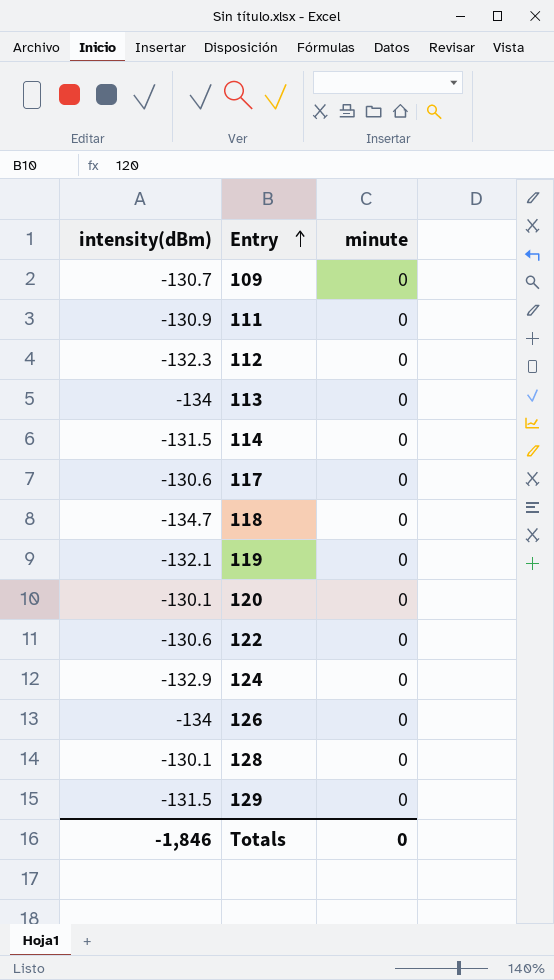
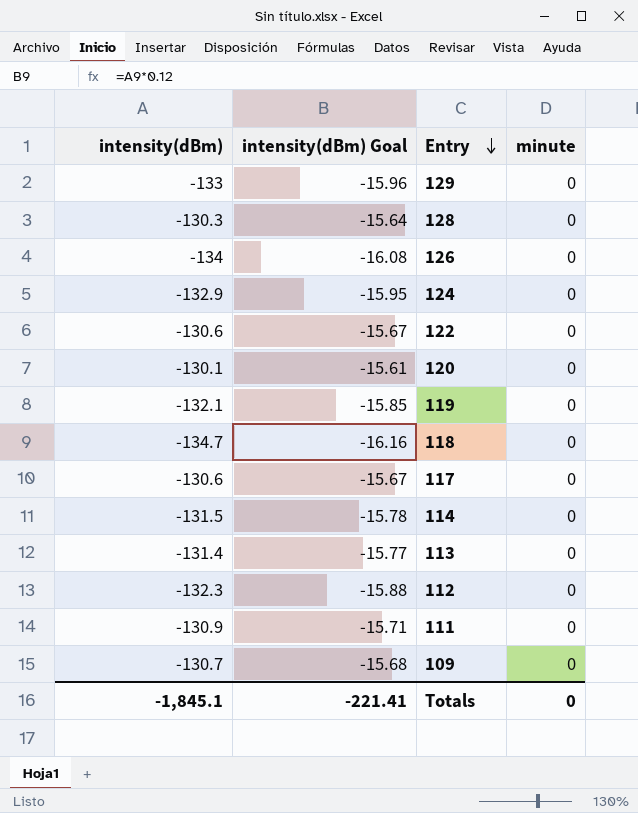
row order: Entry ascending -> Entry descending
column intensity(dBm) Goal | formula: none -> [intensity(dBm)] * 0.12
129 | intensity(dBm): -131.5 -> -133
128 | intensity(dBm): -130.1 -> -130.3
113 | intensity(dBm): -134 -> -131.4
Totals | intensity(dBm): -1,846 -> -1,845.1

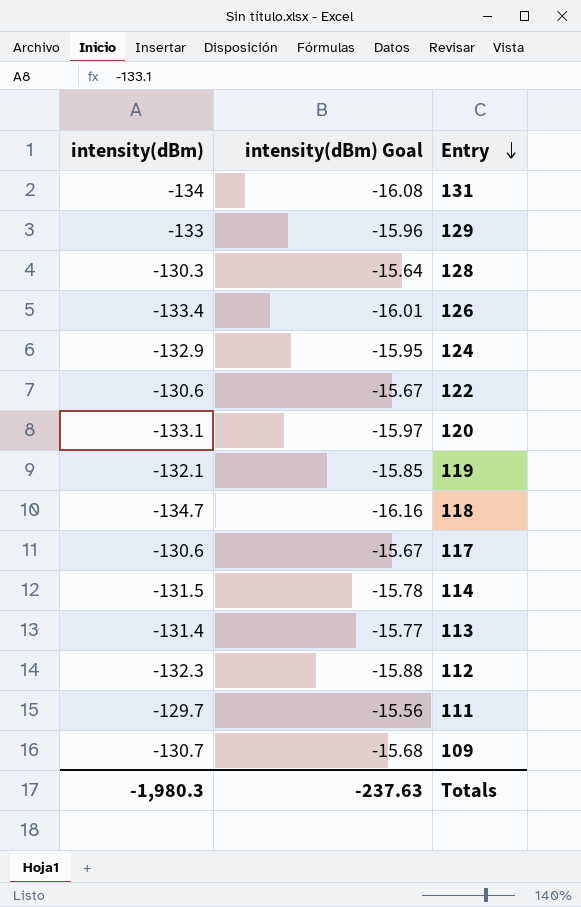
column minute | position: 4 -> none
row 131: none -> -134 | -16.08
126 | intensity(dBm): -134 -> -133.4
126 | intensity(dBm) Goal: -16.08 -> -16.01
120 | intensity(dBm): -130.1 -> -133.1
120 | intensity(dBm) Goal: -15.61 -> -15.97
111 | intensity(dBm): -130.9 -> -129.7
111 | intensity(dBm) Goal: -15.71 -> -15.56
Totals | intensity(dBm): -1,845.1 -> -1,980.3
Totals | intensity(dBm) Goal: -221.41 -> -237.63

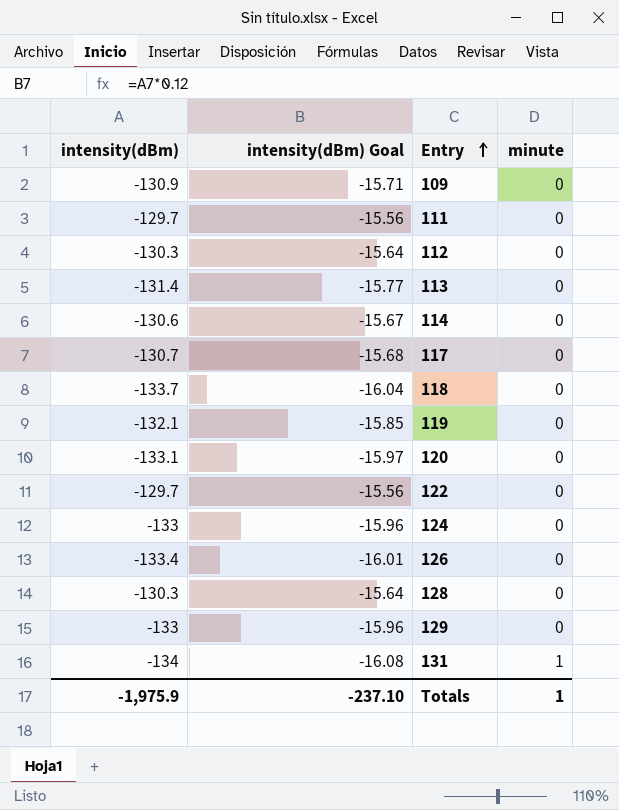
row order: Entry descending -> Entry ascending
column minute | position: none -> 4
109 | intensity(dBm): -130.7 -> -130.9
109 | intensity(dBm) Goal: -15.68 -> -15.71
112 | intensity(dBm): -132.3 -> -130.3
112 | intensity(dBm) Goal: -15.88 -> -15.64
114 | intensity(dBm): -131.5 -> -130.6
114 | intensity(dBm) Goal: -15.78 -> -15.67
117 | intensity(dBm): -130.6 -> -130.7
117 | intensity(dBm) Goal: -15.67 -> -15.68
118 | intensity(dBm): -134.7 -> -133.7
118 | intensity(dBm) Goal: -16.16 -> -16.04
122 | intensity(dBm): -130.6 -> -129.7
122 | intensity(dBm) Goal: -15.67 -> -15.56
124 | intensity(dBm): -132.9 -> -133
124 | intensity(dBm) Goal: -15.95 -> -15.96
Totals | intensity(dBm): -1,980.3 -> -1,975.9
Totals | intensity(dBm) Goal: -237.63 -> -237.10

